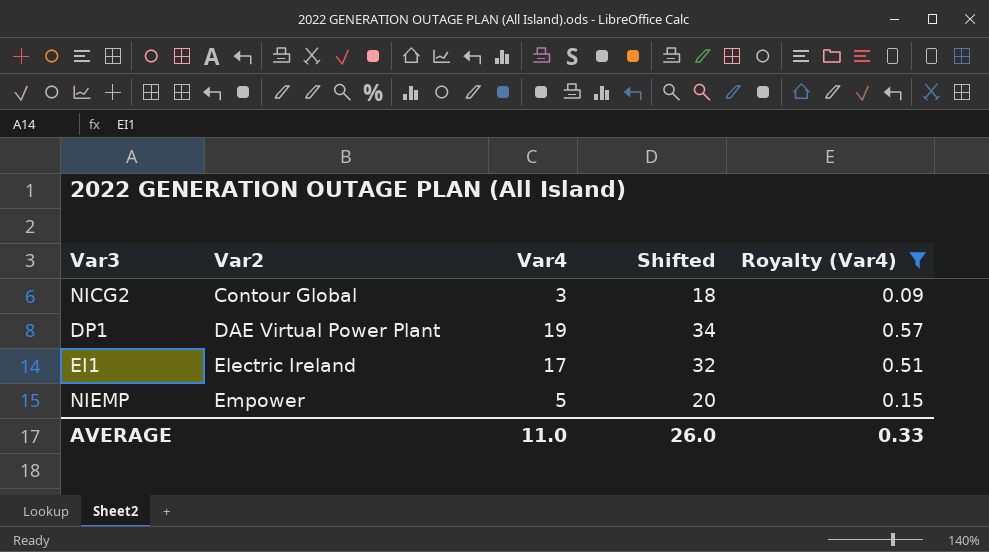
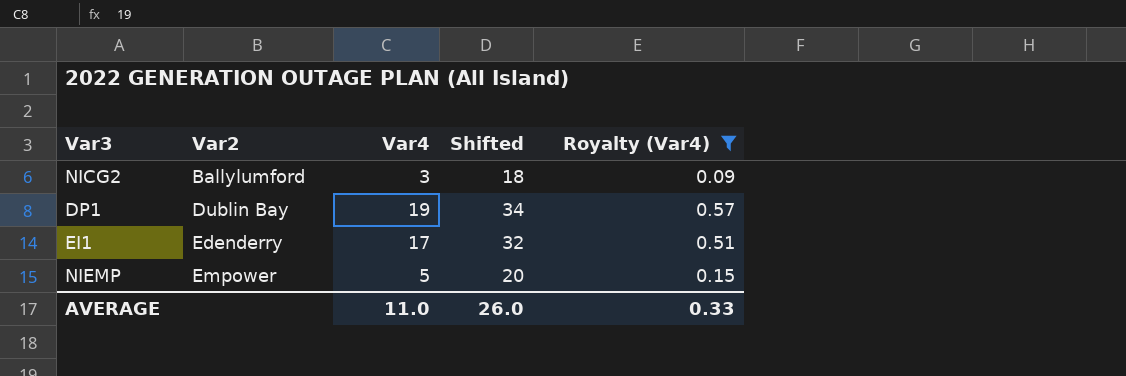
NICG2 | Var2: Contour Global -> Ballylumford
DP1 | Var2: DAE Virtual Power Plant -> Dublin Bay
EI1 | Var2: Electric Ireland -> Edenderry

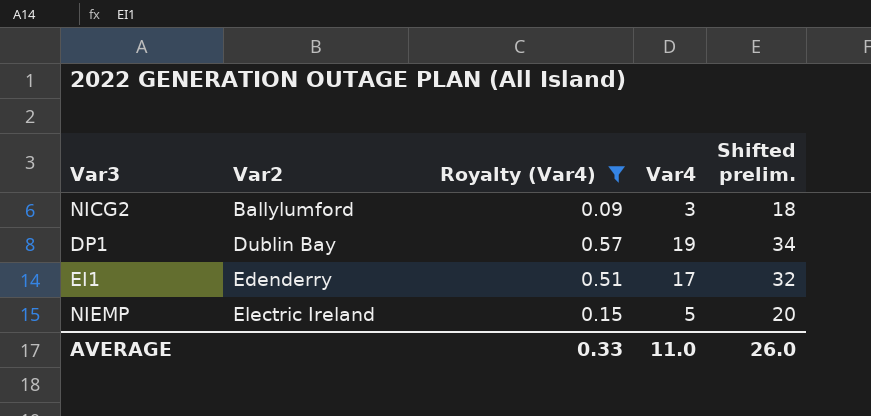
column Royalty (Var4) | position: 5 -> 3
column name: Shifted -> Shifted prelim.
NIEMP | Var2: Empower -> Electric Ireland

